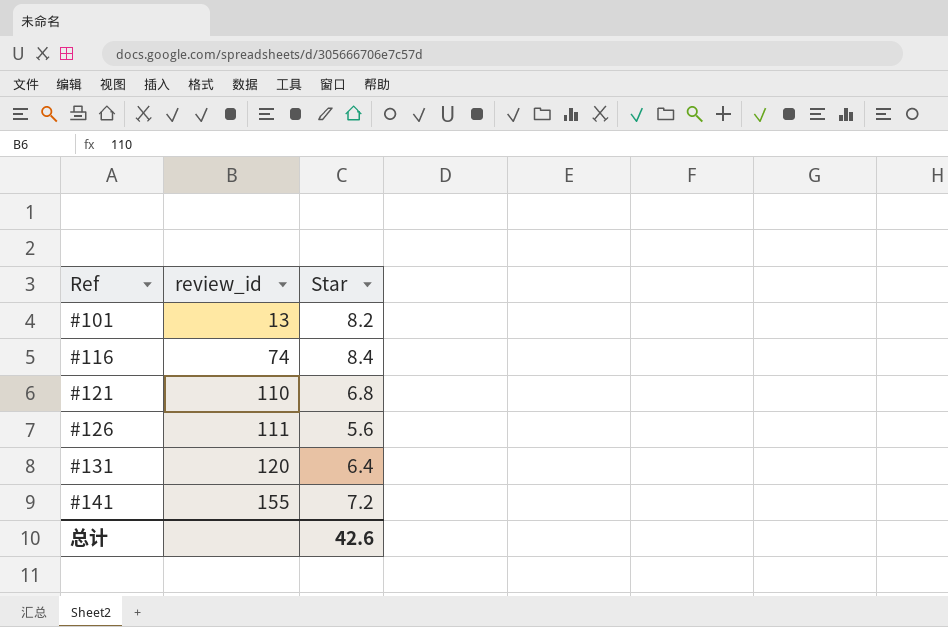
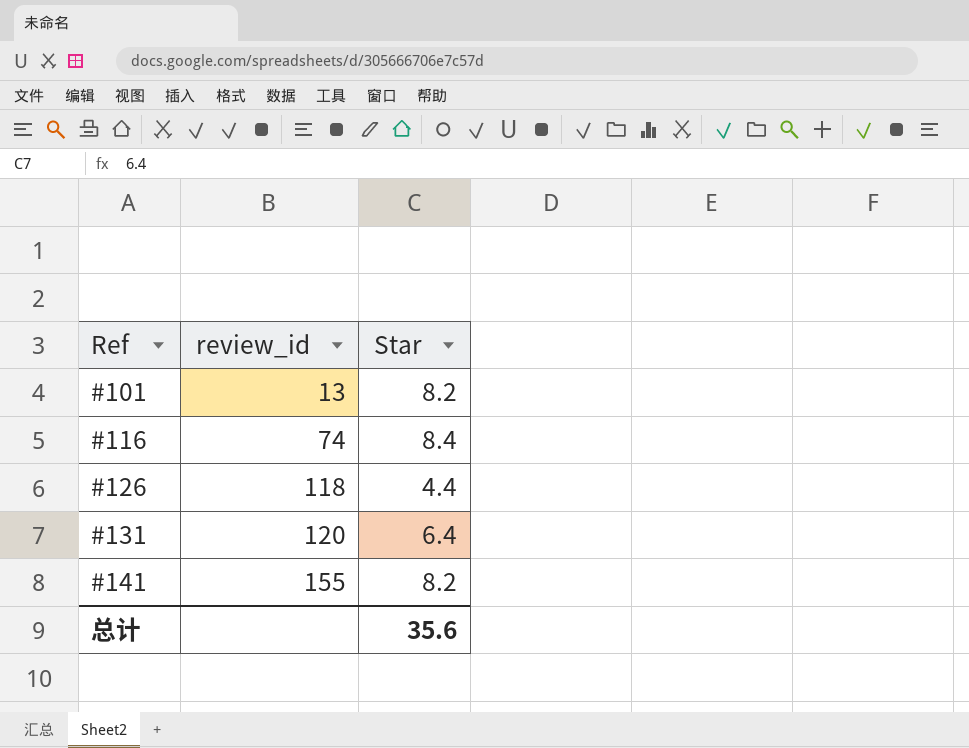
row #121: 110 | 6.8 -> none
#126 | review_id: 111 -> 118
#126 | Star: 5.6 -> 4.4
#141 | Star: 7.2 -> 8.2
总计 | Star: 42.6 -> 35.6

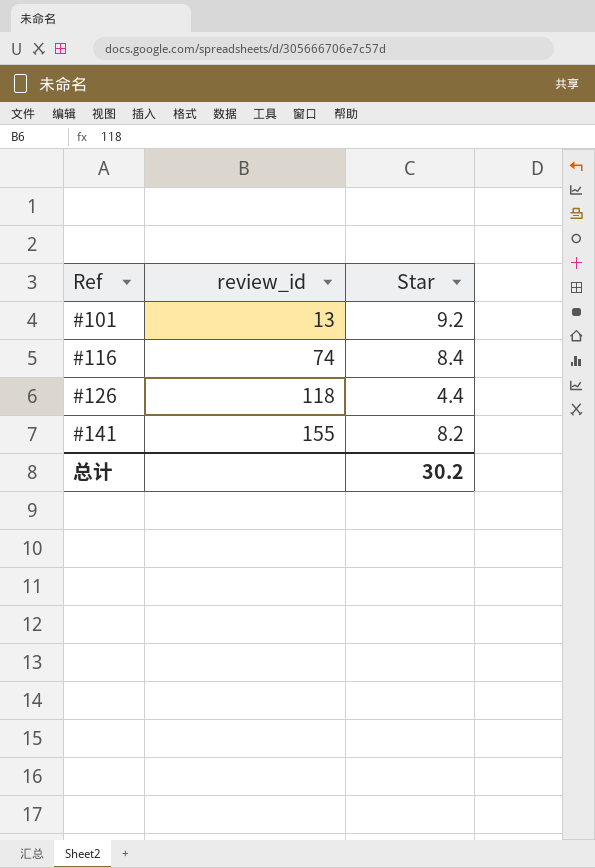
row #131: 120 | 6.4 -> none
#101 | Star: 8.2 -> 9.2
总计 | Star: 35.6 -> 30.2

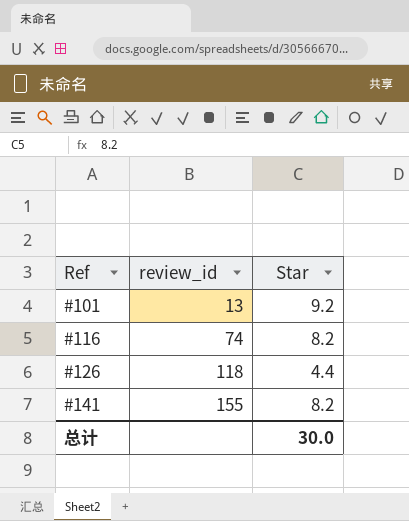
#116 | Star: 8.4 -> 8.2
总计 | Star: 30.2 -> 30.0

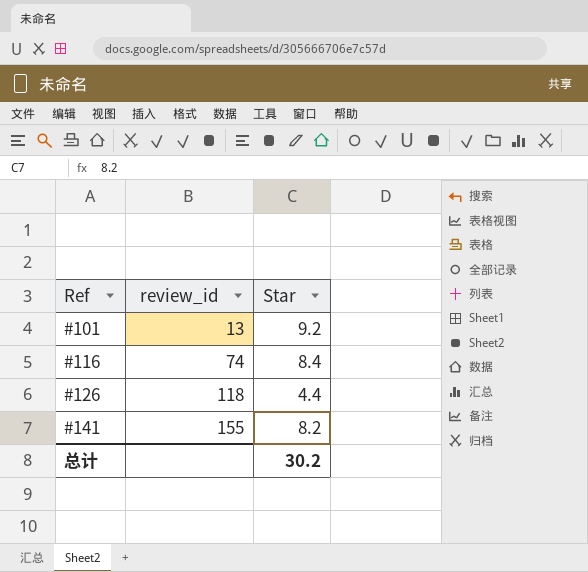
#116 | Star: 8.2 -> 8.4
总计 | Star: 30.0 -> 30.2

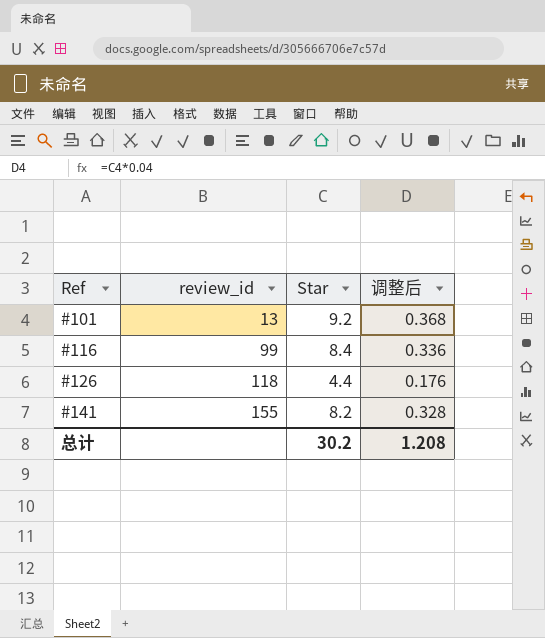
column 调整后 | formula: none -> [Star] * 0.04
#116 | review_id: 74 -> 99

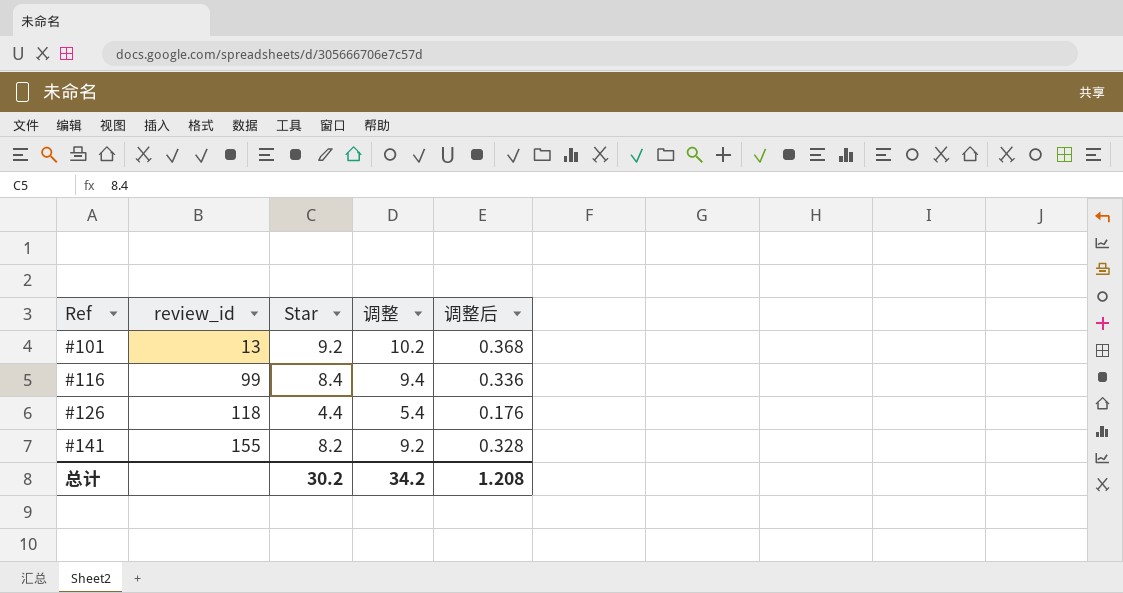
column 调整 | formula: none -> [Star] + 1

